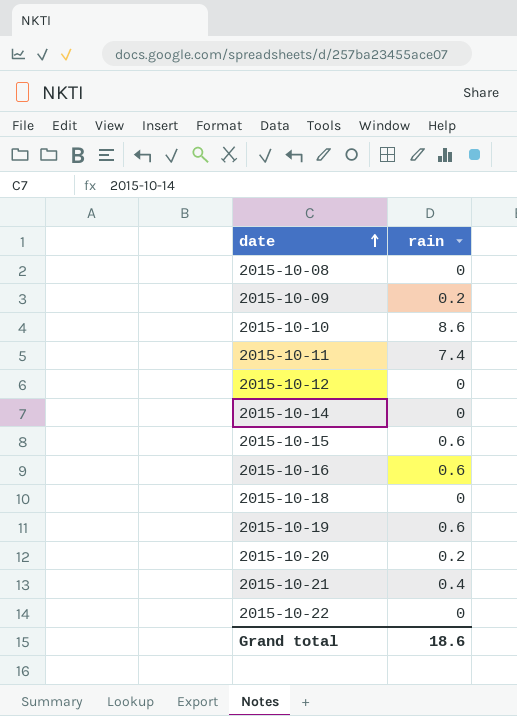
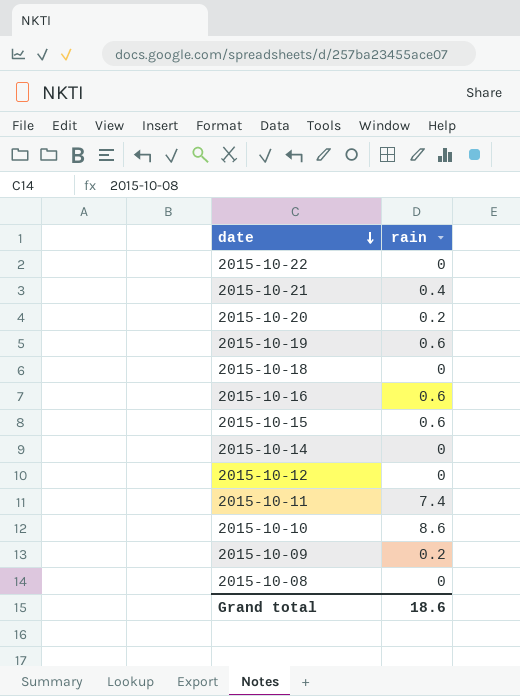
row order: date ascending -> date descending

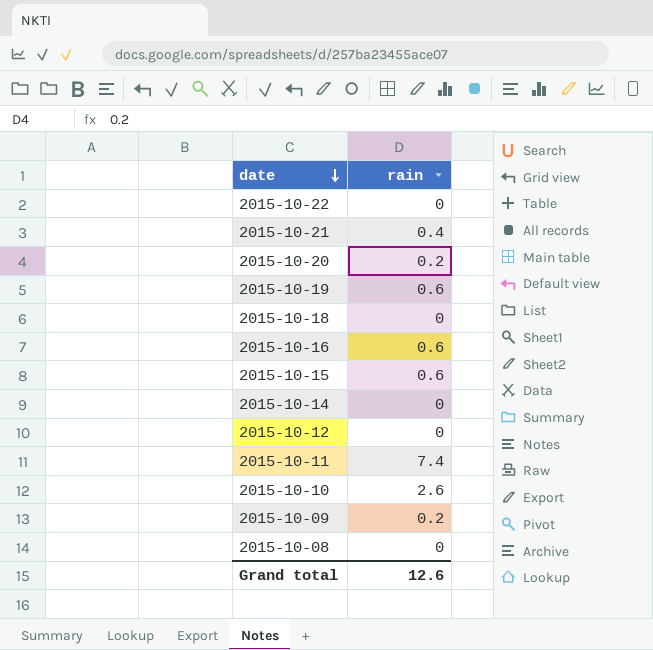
2015-10-10 | rain: 8.6 -> 2.6
Grand total | rain: 18.6 -> 12.6

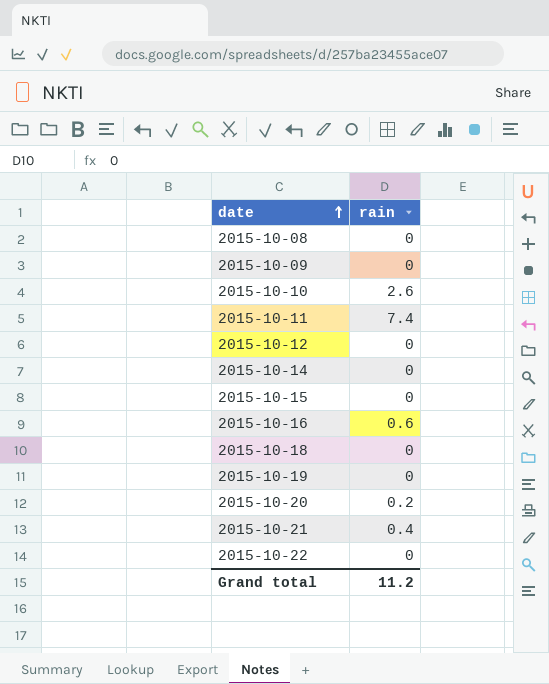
row order: date descending -> date ascending
2015-10-09 | rain: 0.2 -> 0
2015-10-15 | rain: 0.6 -> 0
2015-10-19 | rain: 0.6 -> 0
Grand total | rain: 12.6 -> 11.2

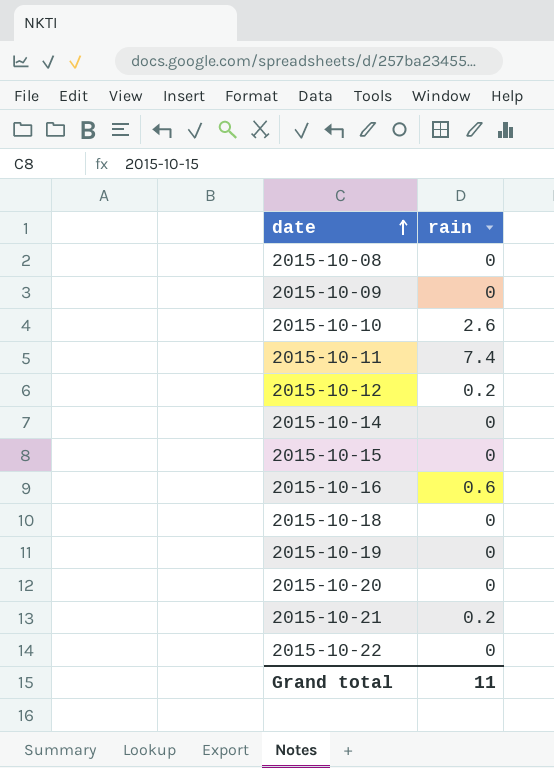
2015-10-12 | rain: 0 -> 0.2
2015-10-20 | rain: 0.2 -> 0
2015-10-21 | rain: 0.4 -> 0.2
Grand total | rain: 11.2 -> 11

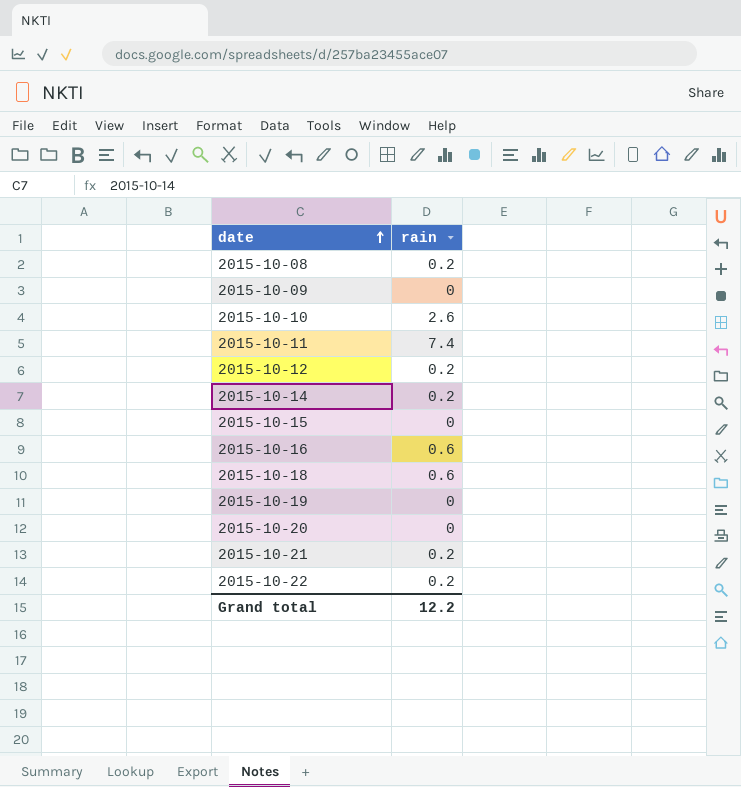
2015-10-08 | rain: 0 -> 0.2
2015-10-14 | rain: 0 -> 0.2
2015-10-18 | rain: 0 -> 0.6
2015-10-22 | rain: 0 -> 0.2
Grand total | rain: 11 -> 12.2

